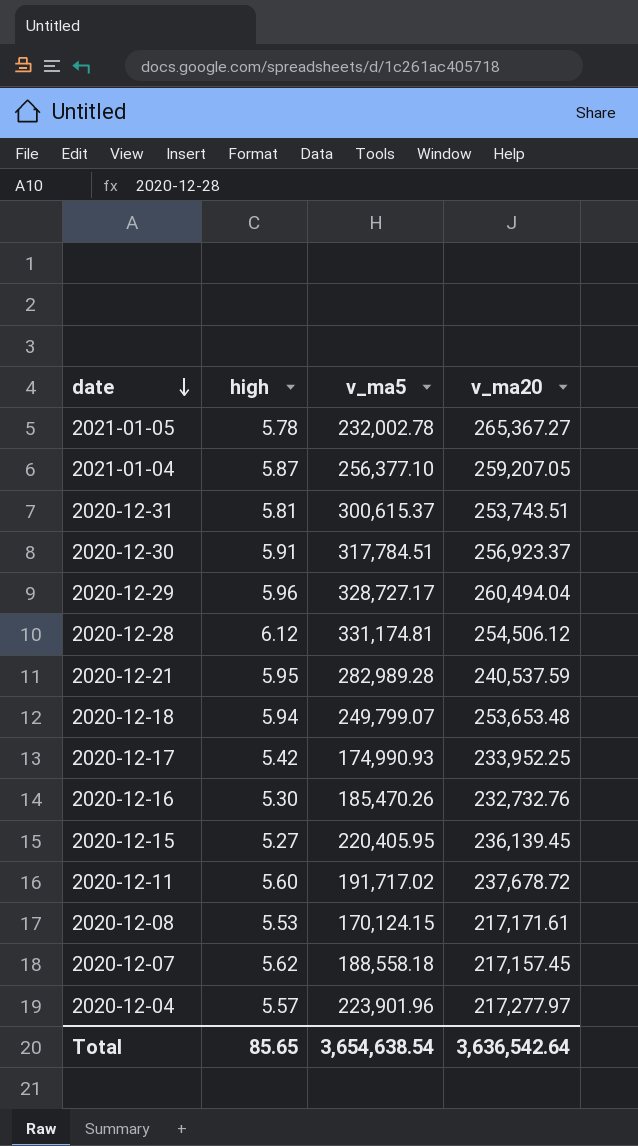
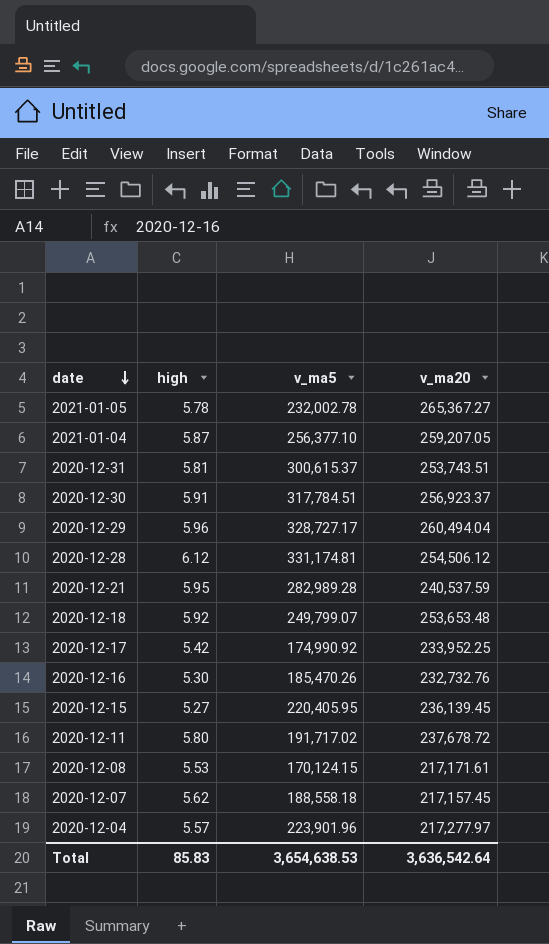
2020-12-18 | high: 5.94 -> 5.92
2020-12-17 | v_ma5: 174,990.93 -> 174,990.92
2020-12-11 | high: 5.60 -> 5.80
Total | high: 85.65 -> 85.83
Total | v_ma5: 3,654,638.54 -> 3,654,638.53

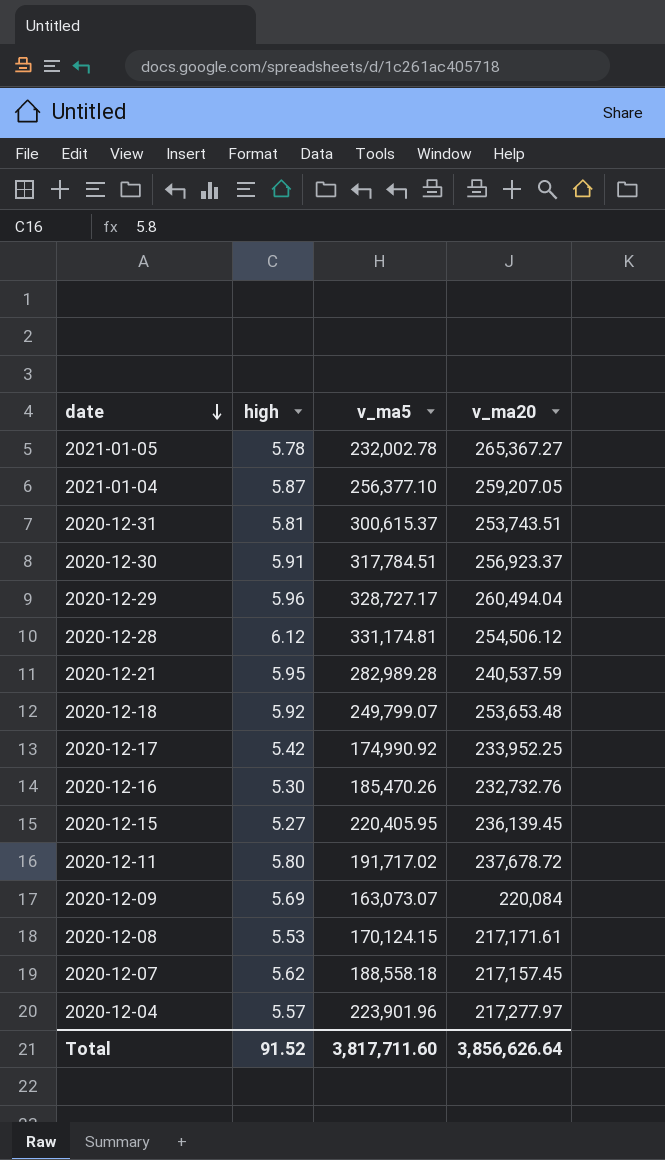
row 2020-12-09: none -> 5.69 | 163,073.07 | 220,084
Total | high: 85.83 -> 91.52
Total | v_ma5: 3,654,638.53 -> 3,817,711.60
Total | v_ma20: 3,636,542.64 -> 3,856,626.64

